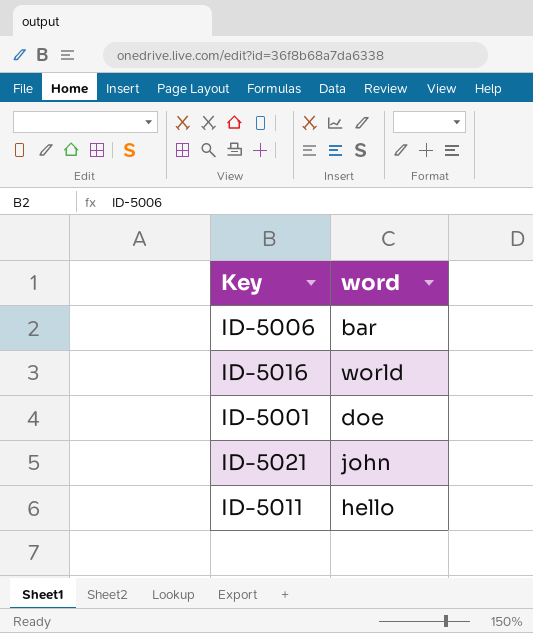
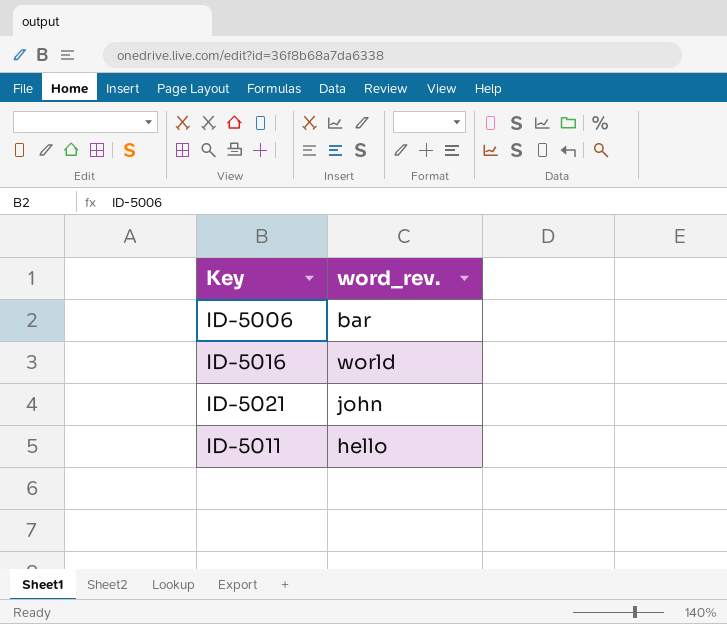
column name: word -> word_rev.
row ID-5001: doe -> none

